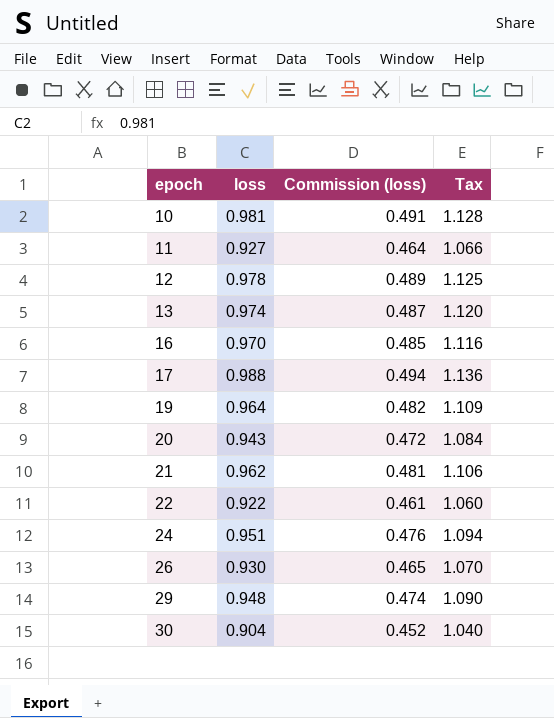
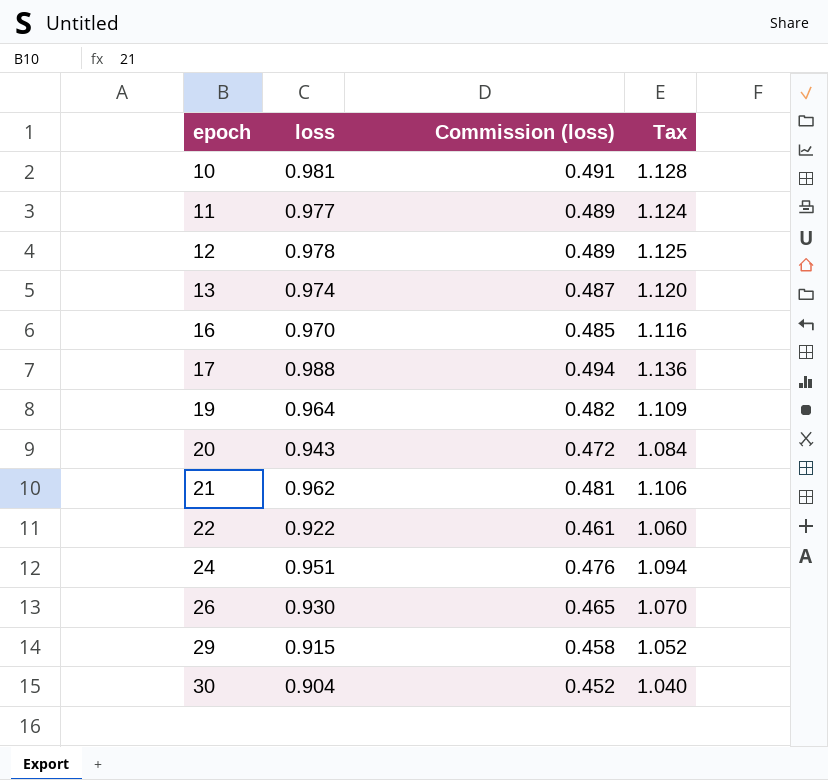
11 | loss: 0.927 -> 0.977
11 | Commission (loss): 0.464 -> 0.489
11 | Tax: 1.066 -> 1.124
29 | loss: 0.948 -> 0.915
29 | Commission (loss): 0.474 -> 0.458
29 | Tax: 1.090 -> 1.052

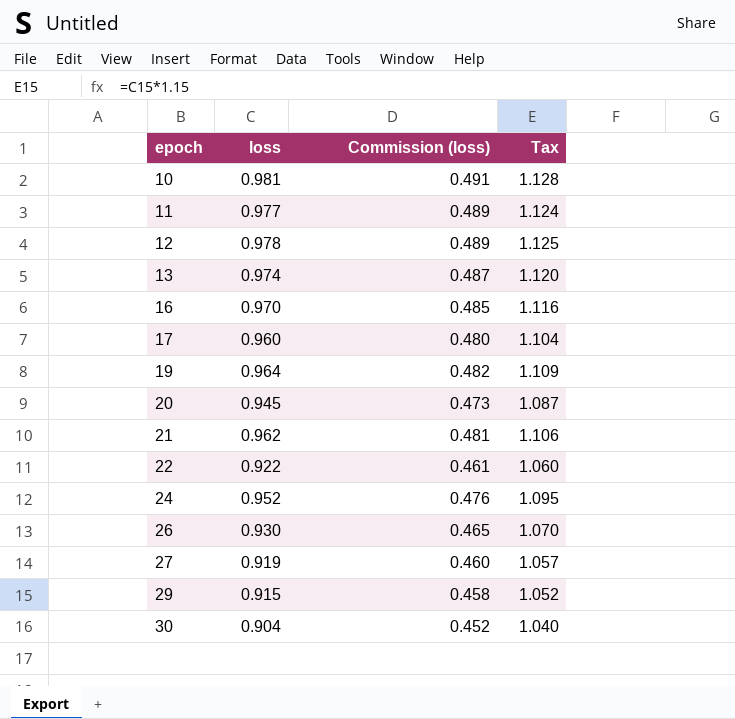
17 | loss: 0.988 -> 0.960
17 | Commission (loss): 0.494 -> 0.480
17 | Tax: 1.136 -> 1.104
20 | loss: 0.943 -> 0.945
20 | Commission (loss): 0.472 -> 0.473
20 | Tax: 1.084 -> 1.087
24 | loss: 0.951 -> 0.952
24 | Tax: 1.094 -> 1.095
row 27: none -> 0.919 | 0.460 | 1.057

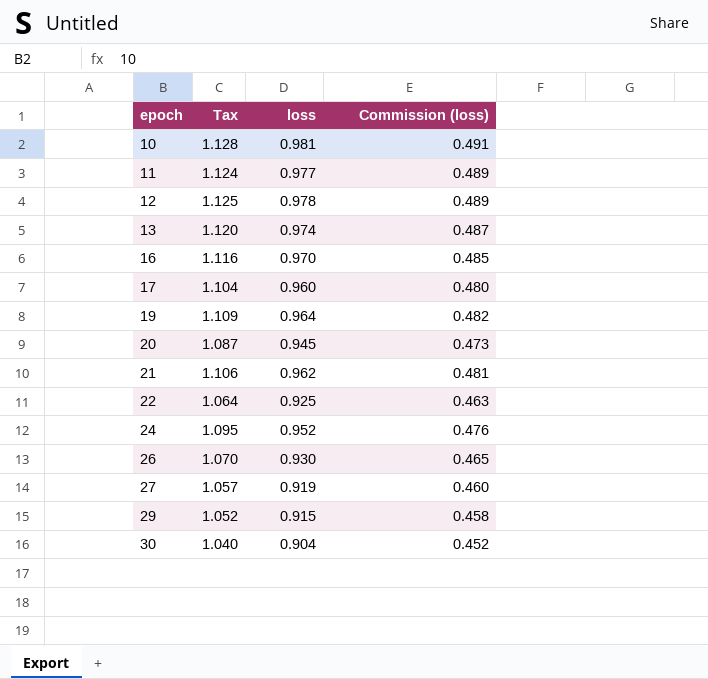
column Tax | position: 4 -> 2
22 | Tax: 1.060 -> 1.064
22 | loss: 0.922 -> 0.925
22 | Commission (loss): 0.461 -> 0.463

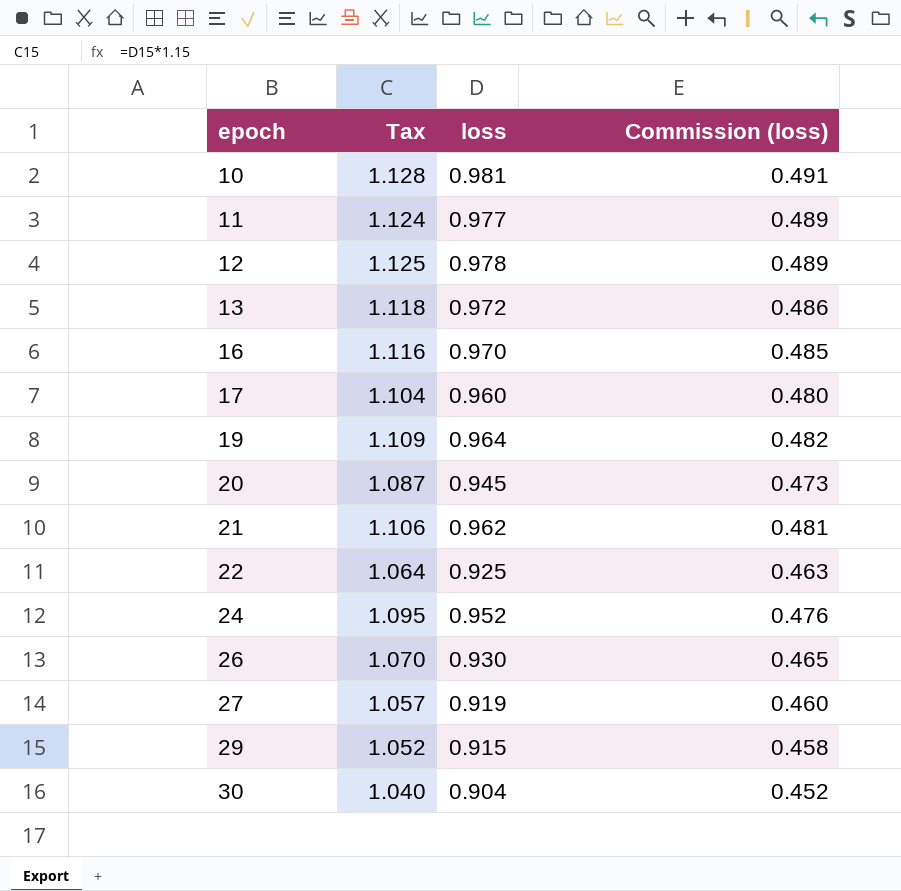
13 | Tax: 1.120 -> 1.118
13 | loss: 0.974 -> 0.972
13 | Commission (loss): 0.487 -> 0.486

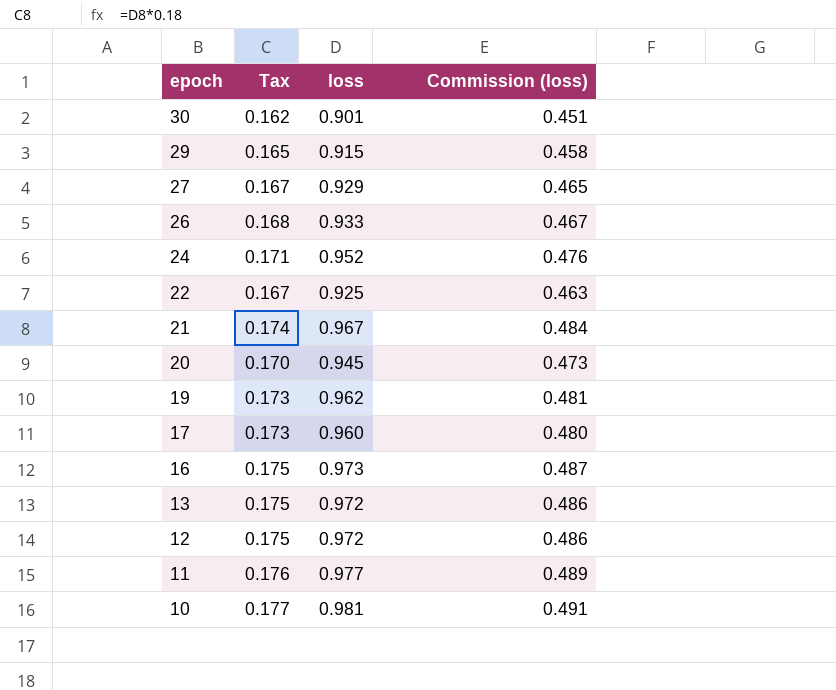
row order: epoch ascending -> epoch descending
column Tax | formula: [loss] * 1.15 -> [loss] * 0.18
30 | loss: 0.904 -> 0.901
30 | Commission (loss): 0.452 -> 0.451
27 | loss: 0.919 -> 0.929
27 | Commission (loss): 0.460 -> 0.465
26 | loss: 0.930 -> 0.933
26 | Commission (loss): 0.465 -> 0.467
21 | loss: 0.962 -> 0.967
21 | Commission (loss): 0.481 -> 0.484
19 | loss: 0.964 -> 0.962
19 | Commission (loss): 0.482 -> 0.481
16 | loss: 0.970 -> 0.973
16 | Commission (loss): 0.485 -> 0.487
12 | loss: 0.978 -> 0.972
12 | Commission (loss): 0.489 -> 0.486

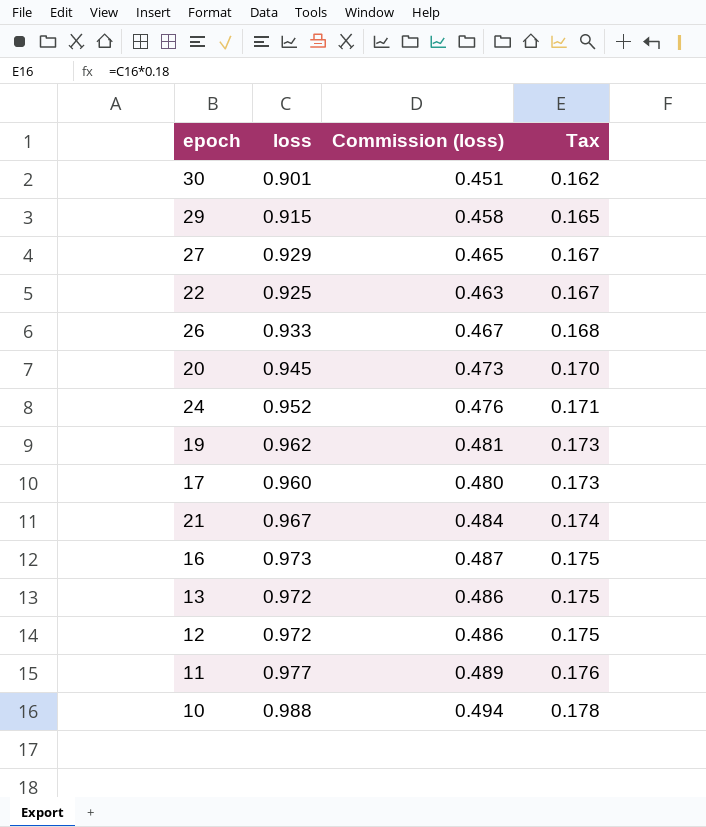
row order: epoch descending -> Tax ascending
column Tax | position: 2 -> 4
10 | loss: 0.981 -> 0.988
10 | Commission (loss): 0.491 -> 0.494
10 | Tax: 0.177 -> 0.178

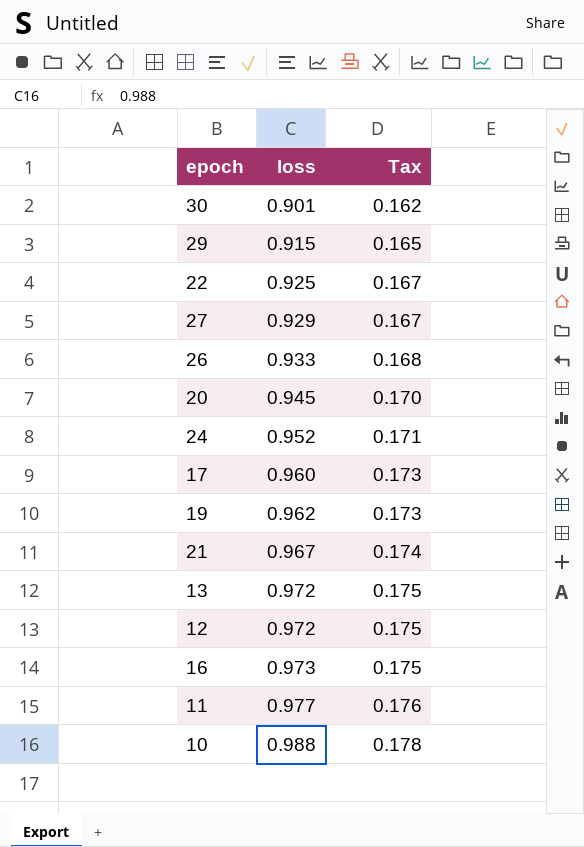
row order: Tax ascending -> loss ascending
column Commission (loss) | formula: [loss] * 0.5 -> none

